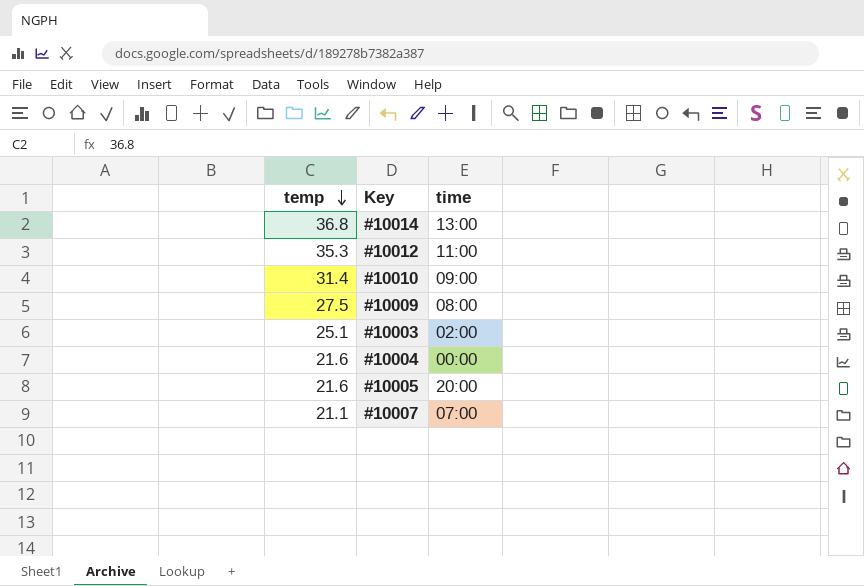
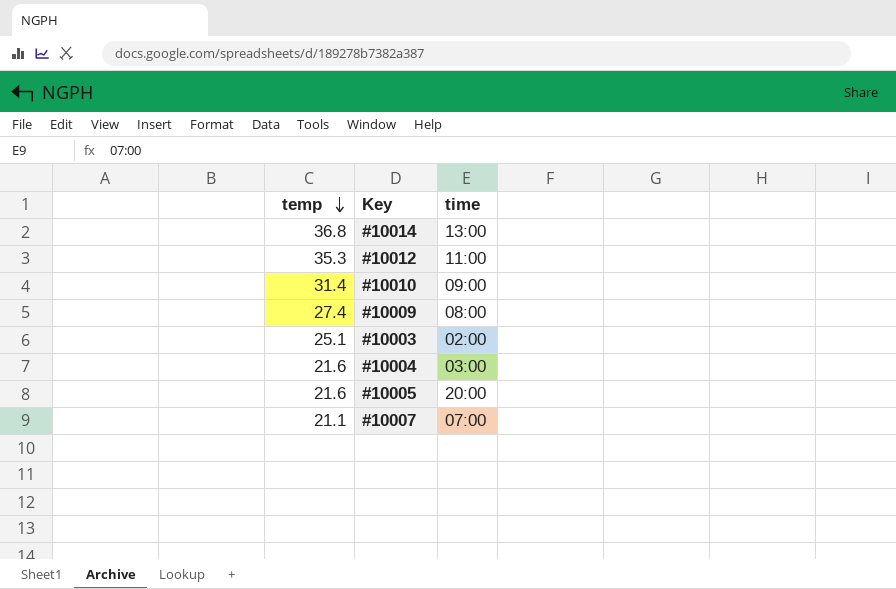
#10009 | temp: 27.5 -> 27.4
#10004 | time: 00:00 -> 03:00

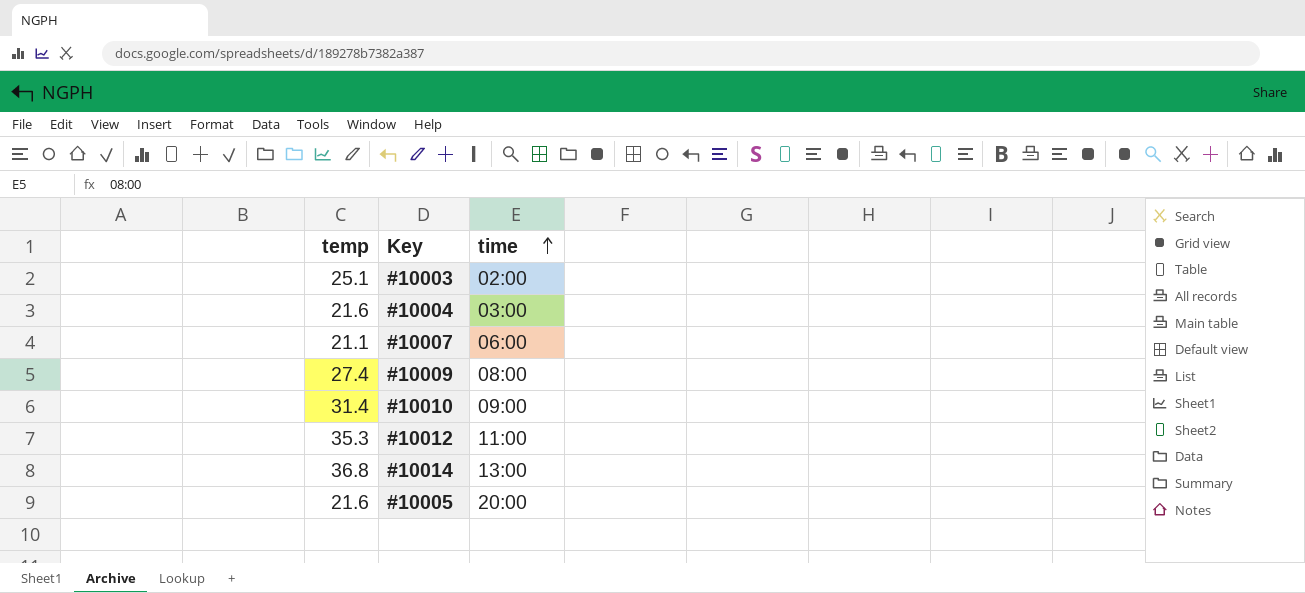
row order: temp descending -> time ascending
#10007 | time: 07:00 -> 06:00

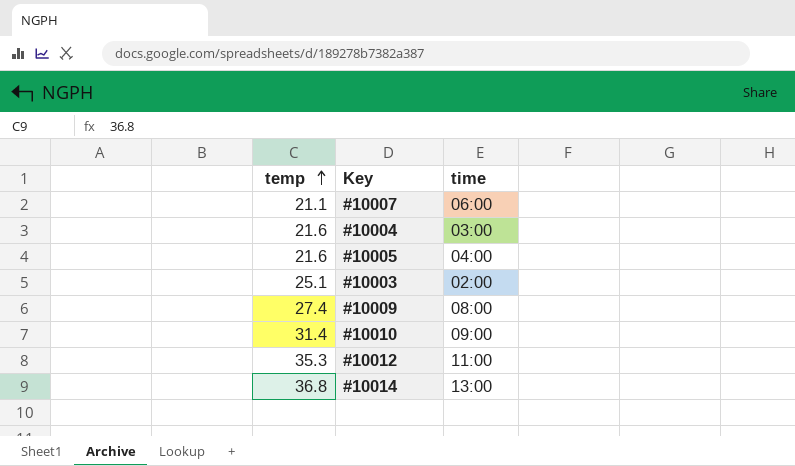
row order: time ascending -> temp ascending
#10005 | time: 20:00 -> 04:00

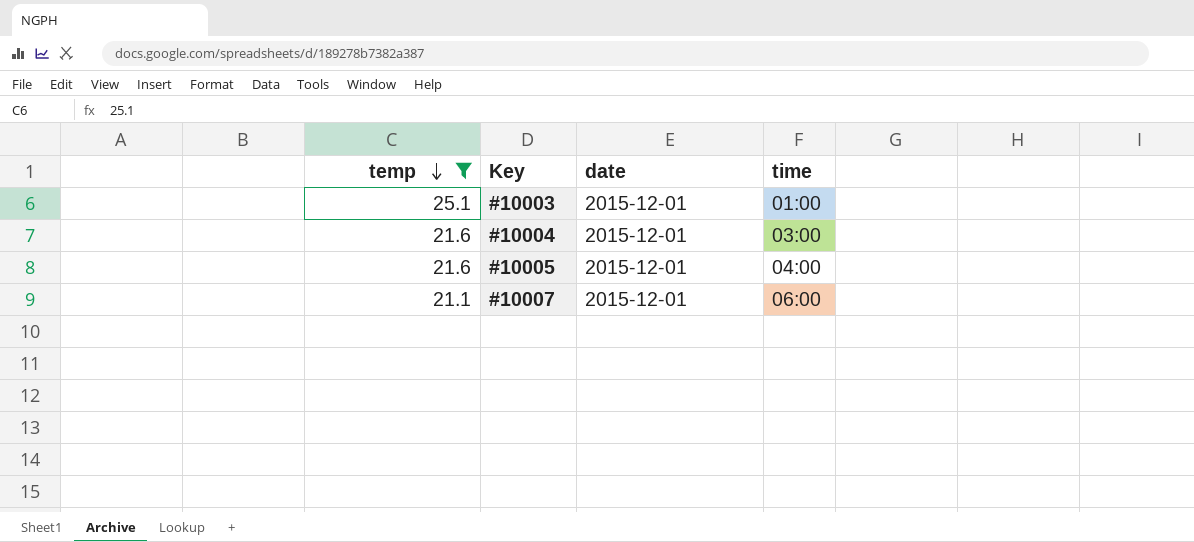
filter: none -> temp <= 25.1
row order: temp ascending -> temp descending
column date | position: none -> 3
#10003 | time: 02:00 -> 01:00

